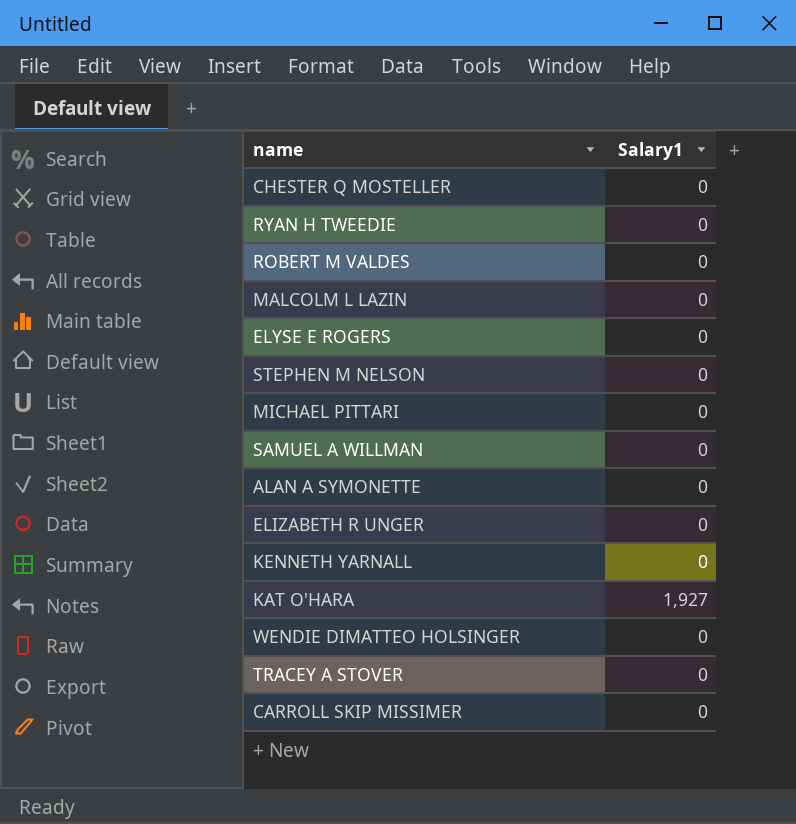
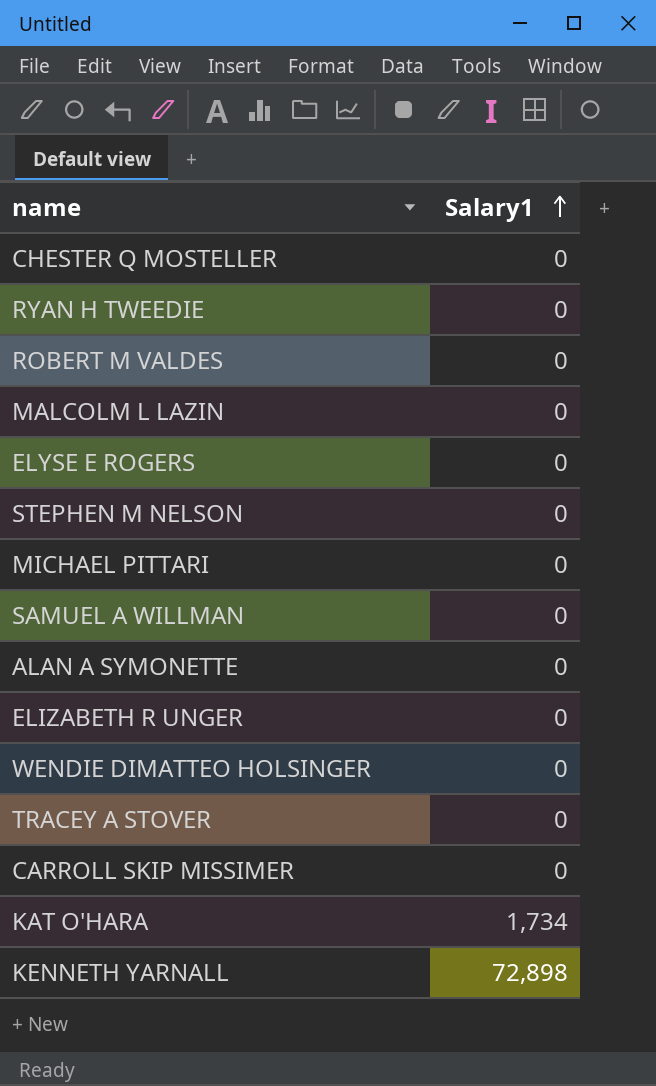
row order: none -> Salary1 ascending
KAT O'HARA | Salary1: 1,927 -> 1,734
KENNETH YARNALL | Salary1: 0 -> 72,898

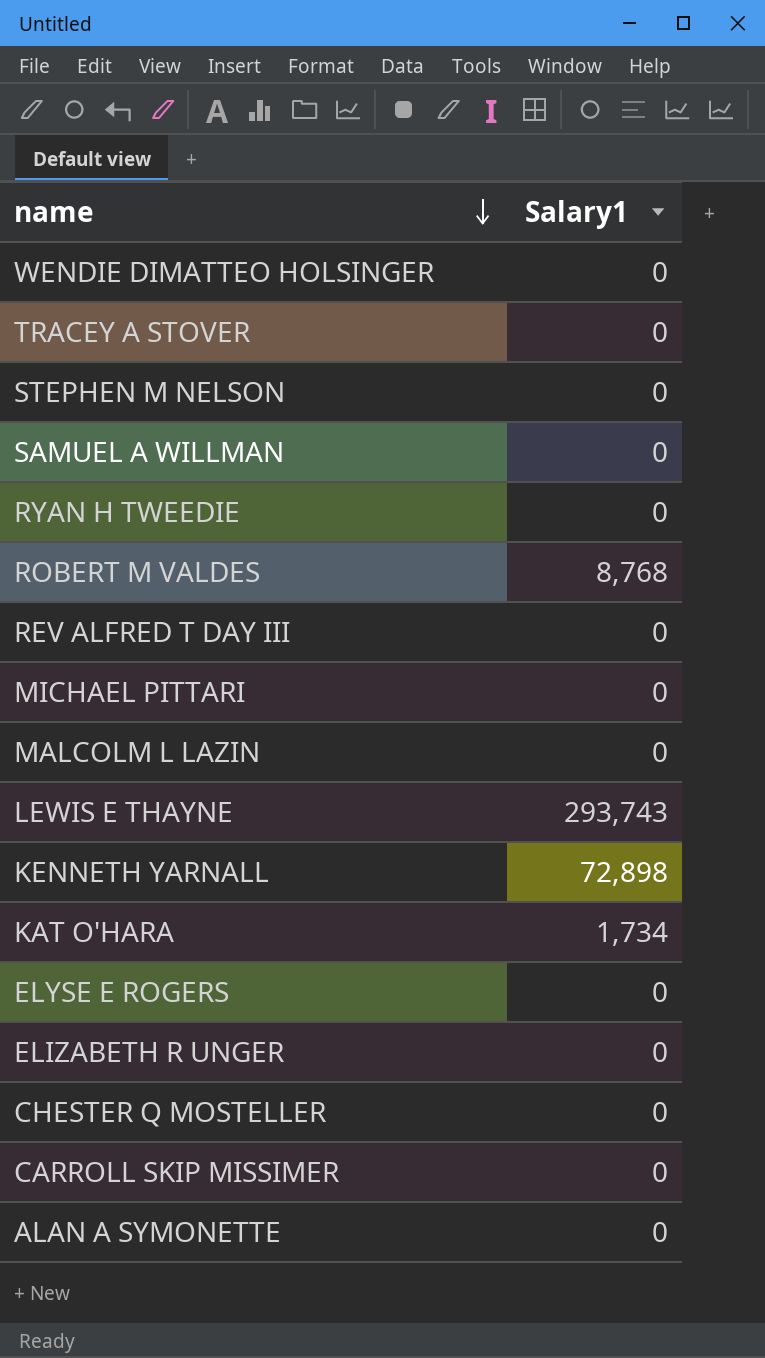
row order: Salary1 ascending -> name descending
ROBERT M VALDES | Salary1: 0 -> 8,768
row REV ALFRED T DAY III: none -> 0
row LEWIS E THAYNE: none -> 293,743

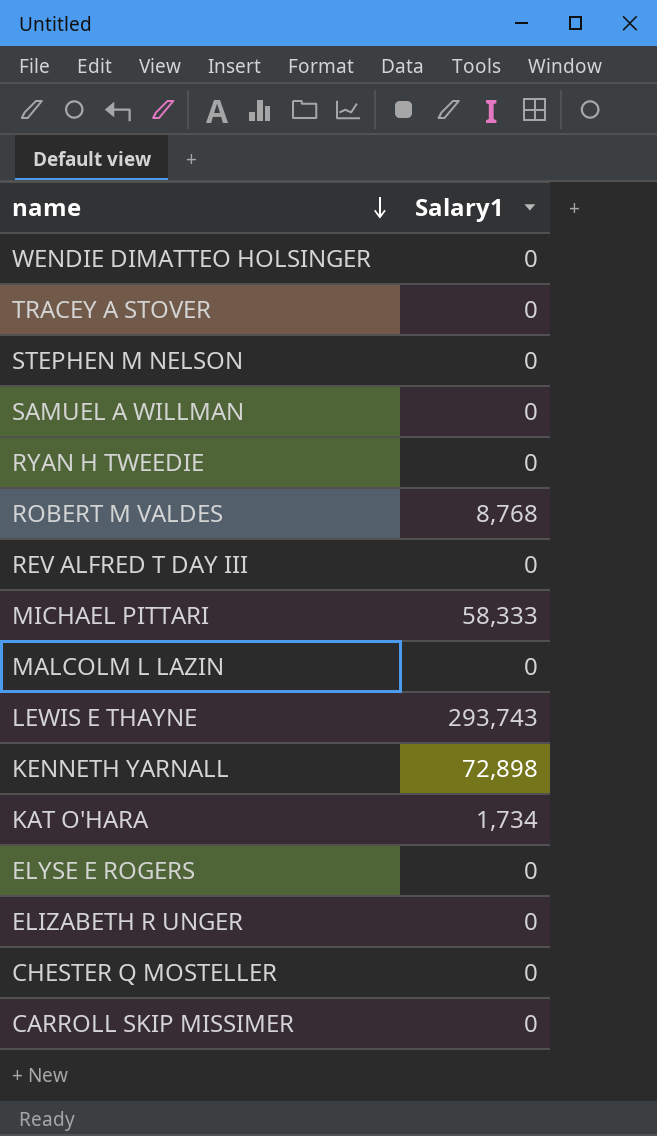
row ALAN A SYMONETTE: 0 -> none
MICHAEL PITTARI | Salary1: 0 -> 58,333

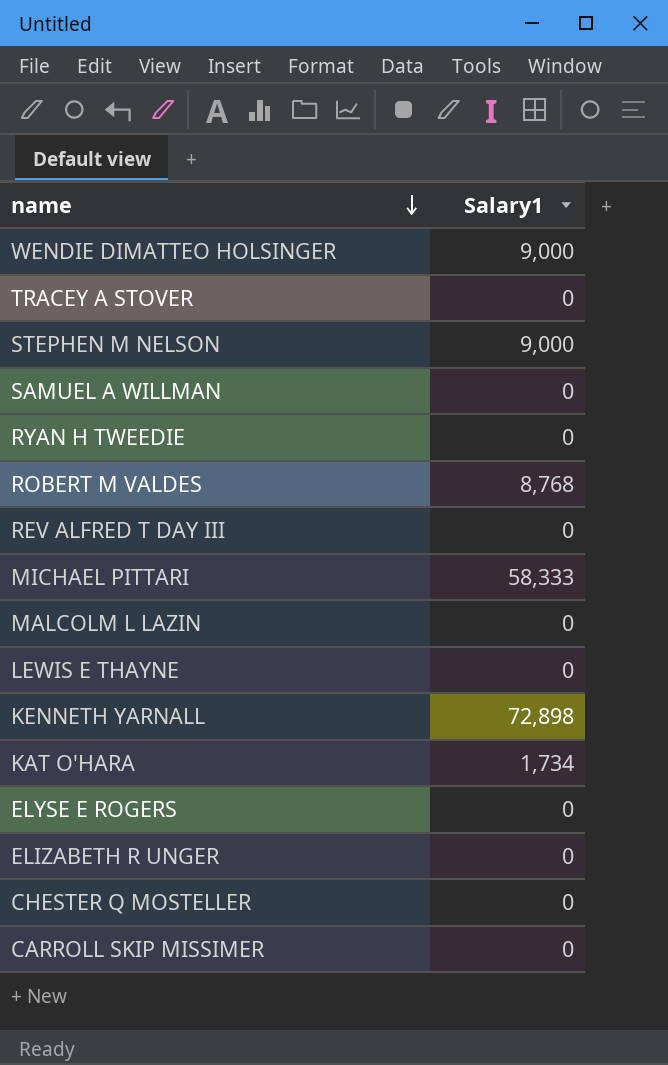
WENDIE DIMATTEO HOLSINGER | Salary1: 0 -> 9,000
STEPHEN M NELSON | Salary1: 0 -> 9,000
LEWIS E THAYNE | Salary1: 293,743 -> 0

